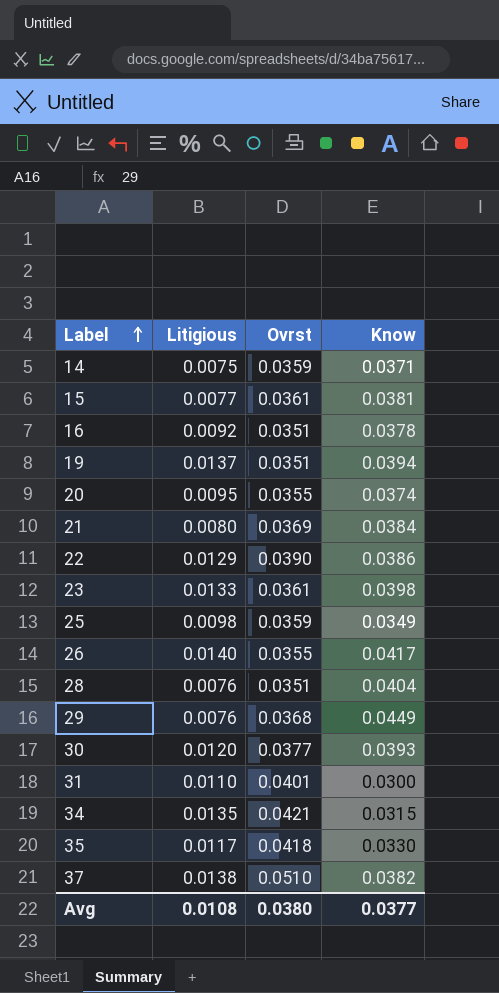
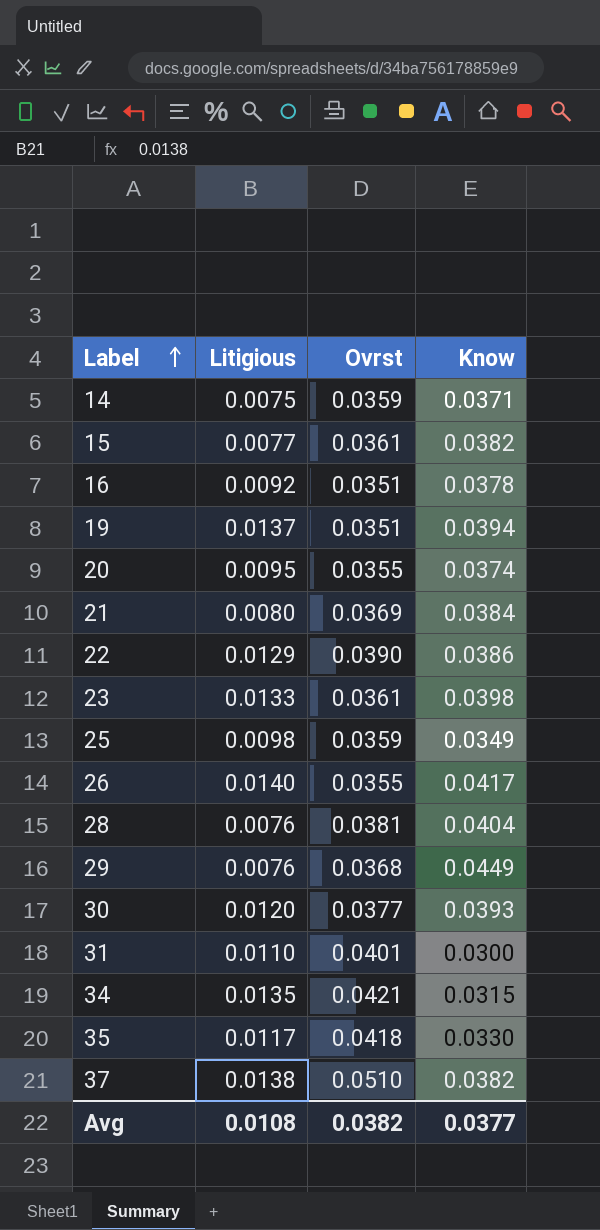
15 | Know: 0.0381 -> 0.0382
28 | Ovrst: 0.0351 -> 0.0381
Avg | Ovrst: 0.0380 -> 0.0382

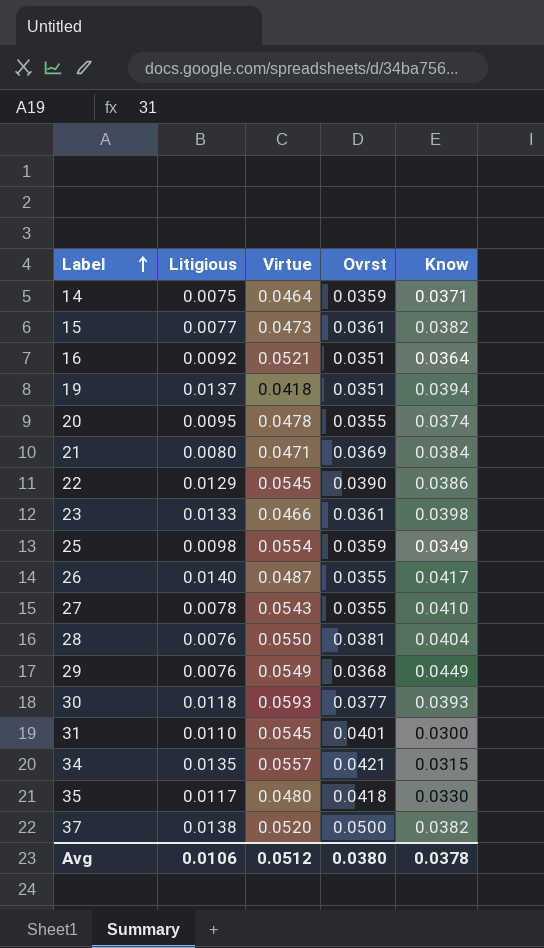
column Virtue | position: none -> 3
16 | Know: 0.0378 -> 0.0364
row 27: none -> 0.0078 | 0.0543 | 0.0355 | 0.0410
30 | Litigious: 0.0120 -> 0.0118
37 | Ovrst: 0.0510 -> 0.0500
Avg | Litigious: 0.0108 -> 0.0106
Avg | Ovrst: 0.0382 -> 0.0380
Avg | Know: 0.0377 -> 0.0378

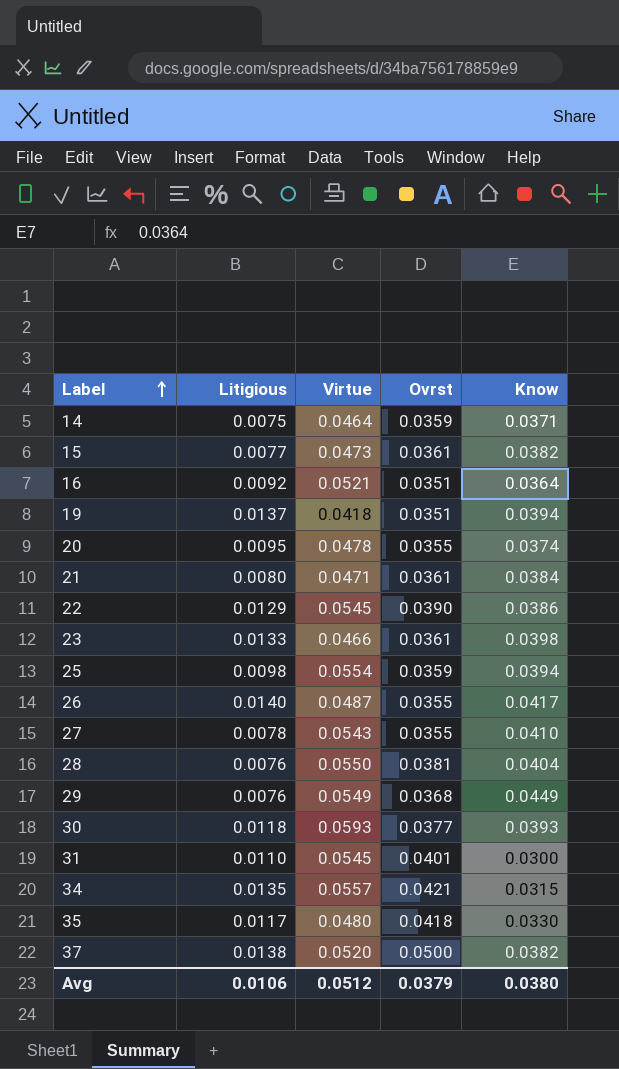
21 | Ovrst: 0.0369 -> 0.0361
25 | Know: 0.0349 -> 0.0394
Avg | Ovrst: 0.0380 -> 0.0379
Avg | Know: 0.0378 -> 0.0380

